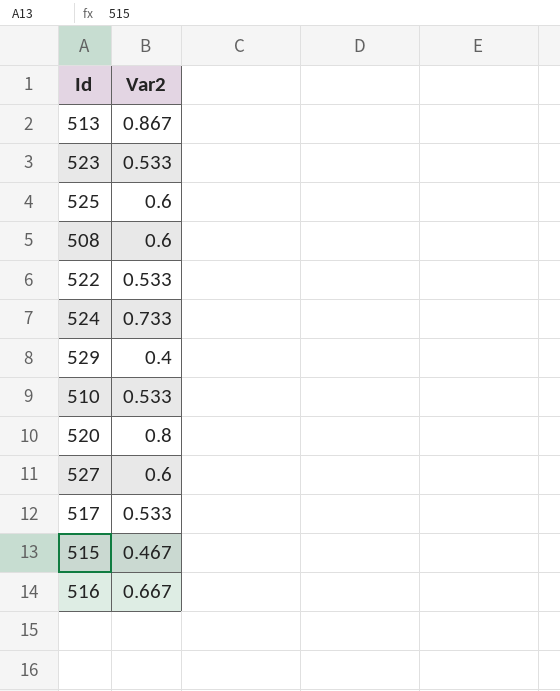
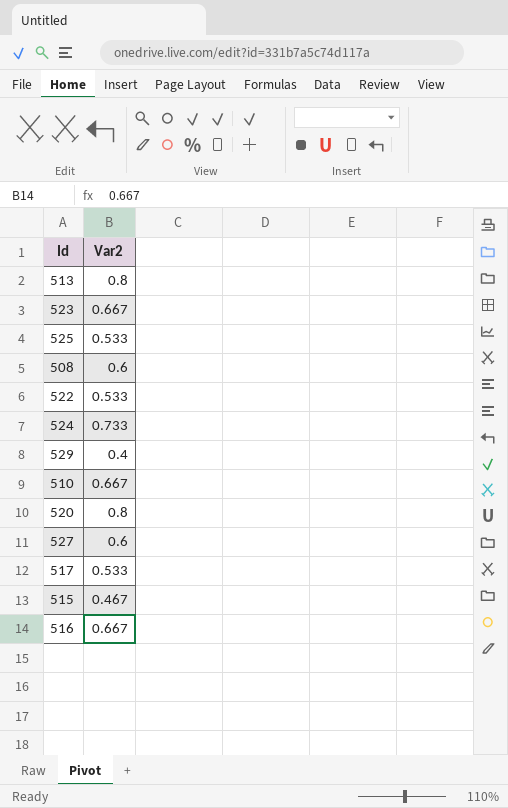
513 | Var2: 0.867 -> 0.8
523 | Var2: 0.533 -> 0.667
525 | Var2: 0.6 -> 0.533
510 | Var2: 0.533 -> 0.667

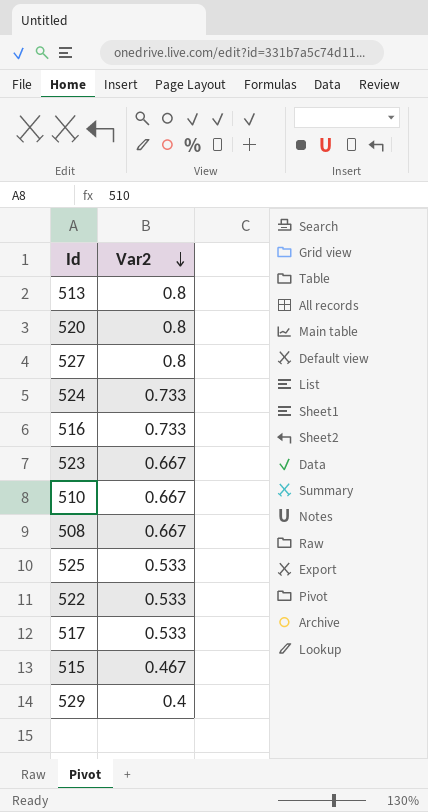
row order: none -> Var2 descending
527 | Var2: 0.6 -> 0.8
516 | Var2: 0.667 -> 0.733
508 | Var2: 0.6 -> 0.667

